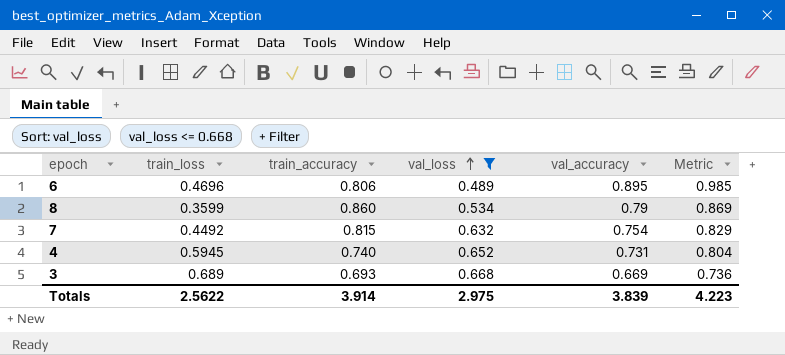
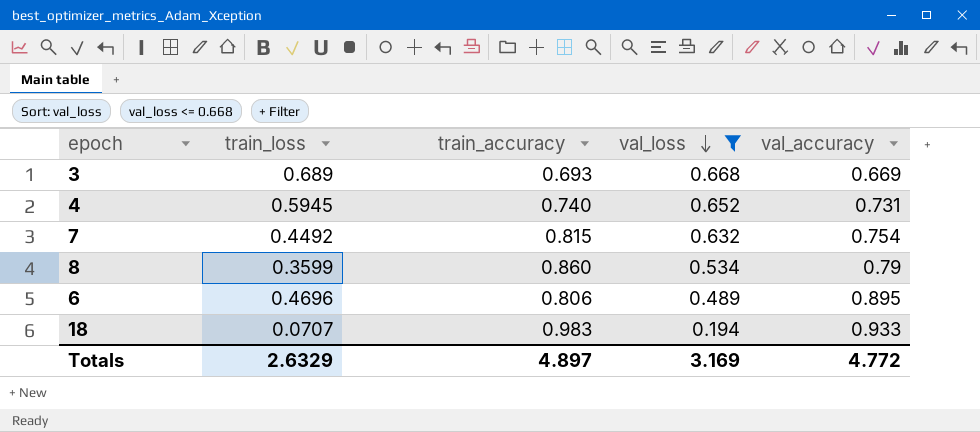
row order: val_loss ascending -> val_loss descending
column Metric | formula: [val_accuracy] * 1.1 -> none
row 18: none -> 0.0707 | 0.983 | 0.194 | 0.933
Totals | train_loss: 2.5622 -> 2.6329
Totals | train_accuracy: 3.914 -> 4.897
Totals | val_loss: 2.975 -> 3.169
Totals | val_accuracy: 3.839 -> 4.772

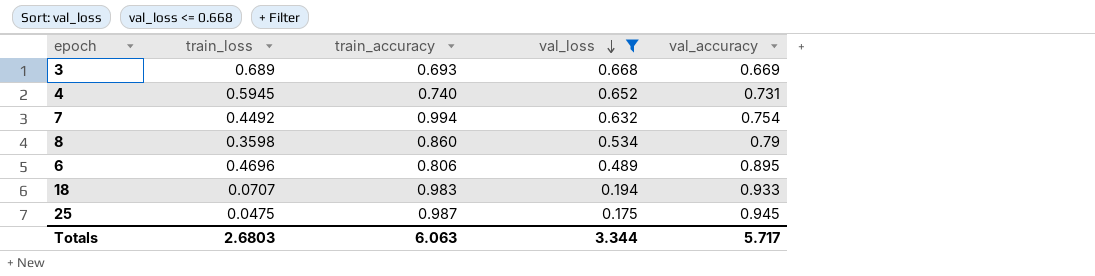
7 | train_accuracy: 0.815 -> 0.994
8 | train_loss: 0.3599 -> 0.3598
row 25: none -> 0.0475 | 0.987 | 0.175 | 0.945
Totals | train_loss: 2.6329 -> 2.6803
Totals | train_accuracy: 4.897 -> 6.063
Totals | val_loss: 3.169 -> 3.344
Totals | val_accuracy: 4.772 -> 5.717

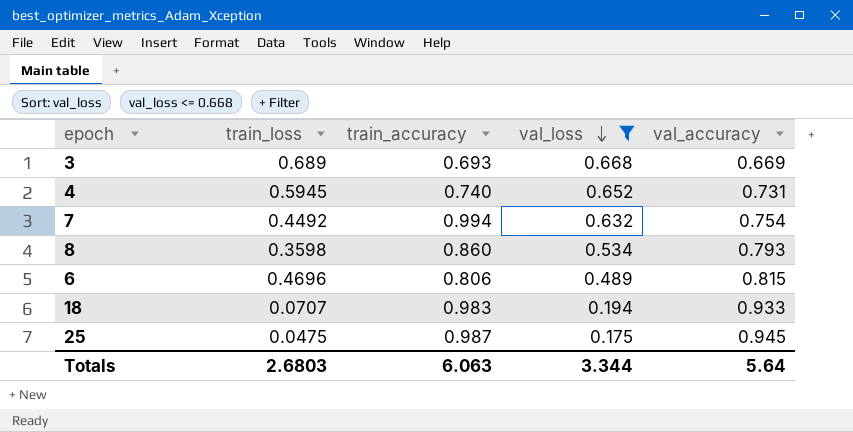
8 | val_accuracy: 0.79 -> 0.793
6 | val_accuracy: 0.895 -> 0.815
Totals | val_accuracy: 5.717 -> 5.64

